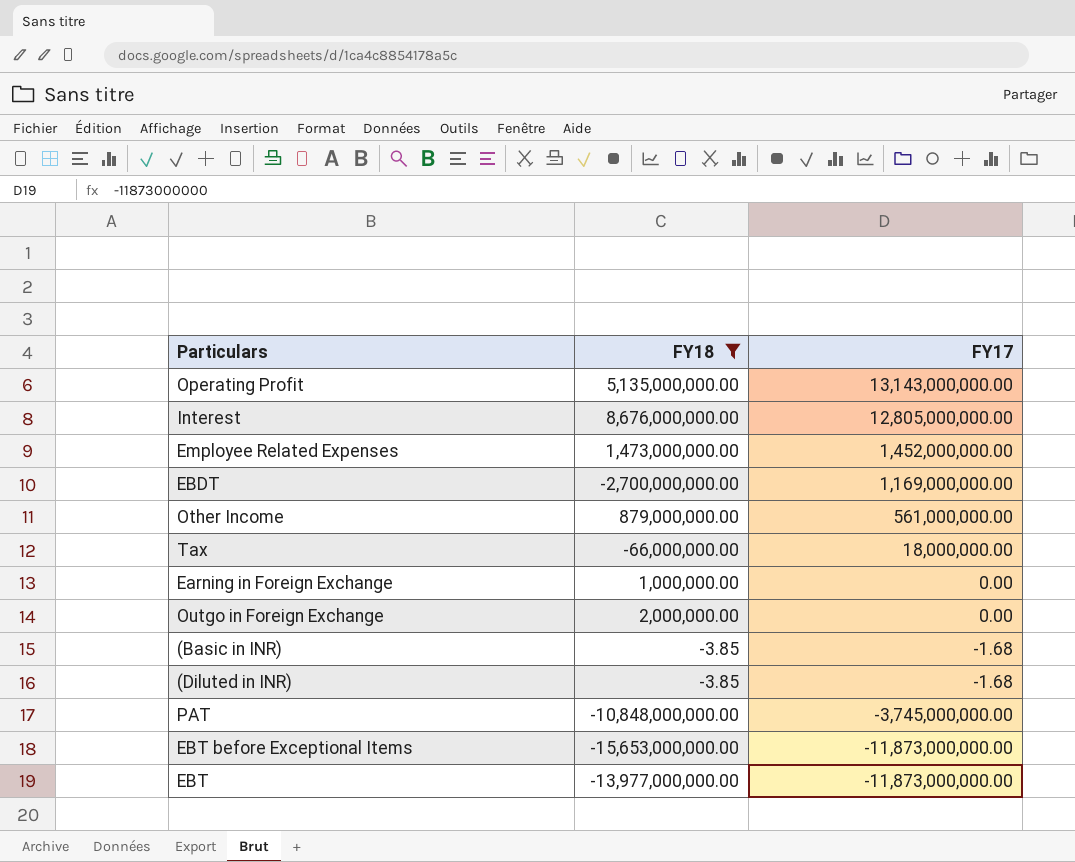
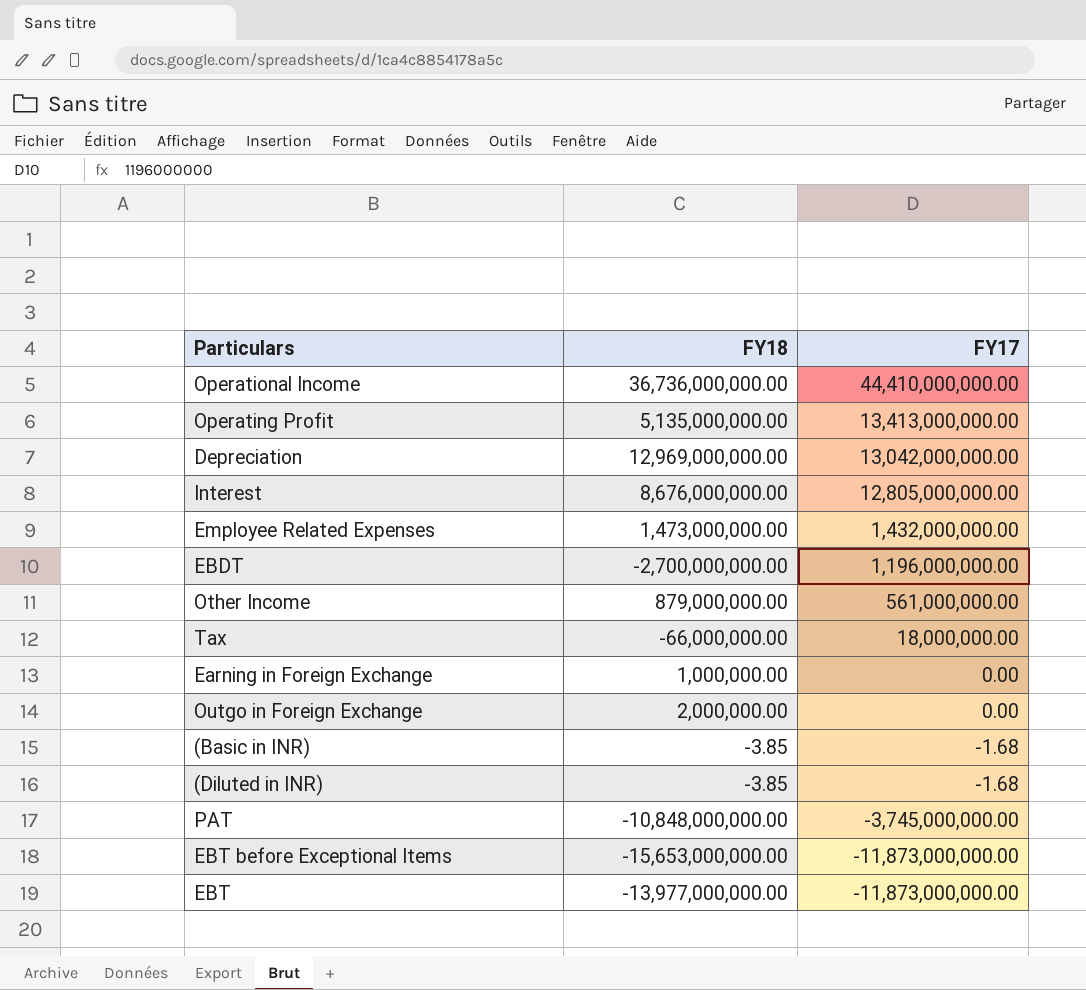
filter: FY18 <= 8,676,000,000.00 -> none
Operating Profit | FY17: 13,143,000,000.00 -> 13,413,000,000.00
Employee Related Expenses | FY17: 1,452,000,000.00 -> 1,432,000,000.00
EBDT | FY17: 1,169,000,000.00 -> 1,196,000,000.00

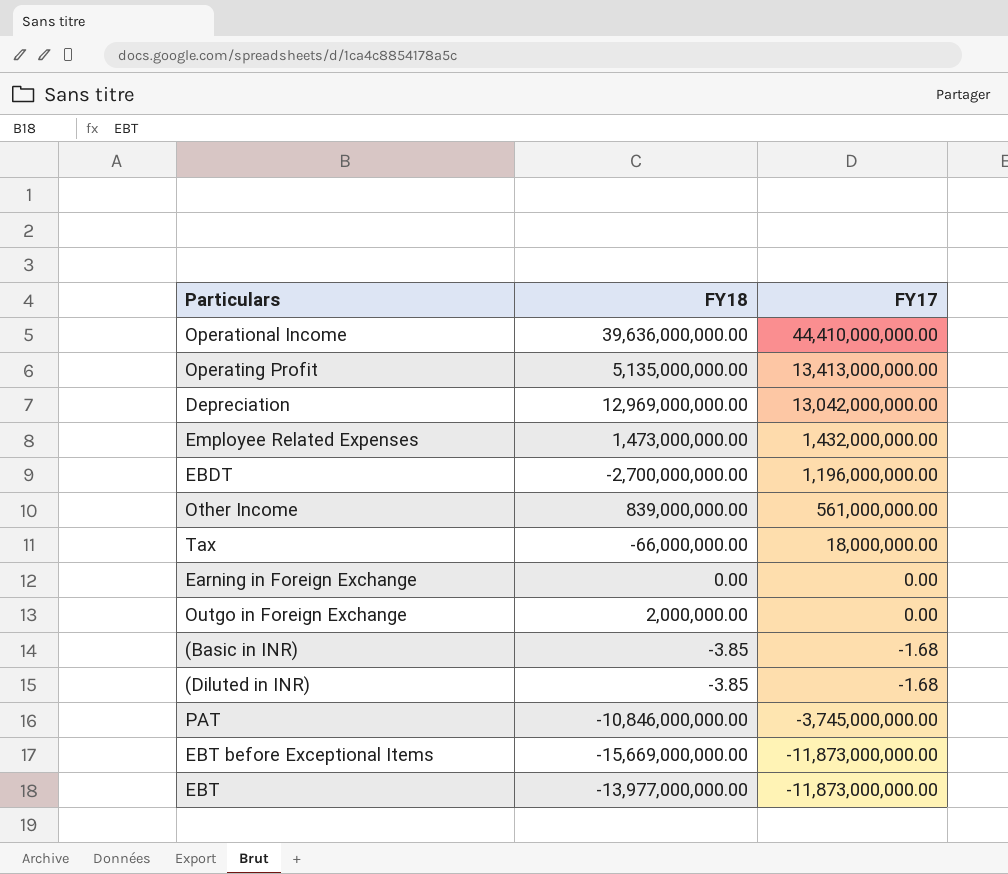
row Interest: 8,676,000,000.00 | 12,805,000,000.00 -> none
Operational Income | FY18: 36,736,000,000.00 -> 39,636,000,000.00
Other Income | FY18: 879,000,000.00 -> 839,000,000.00
Earning in Foreign Exchange | FY18: 1,000,000.00 -> 0.00
PAT | FY18: -10,848,000,000.00 -> -10,846,000,000.00
EBT before Exceptional Items | FY18: -15,653,000,000.00 -> -15,669,000,000.00

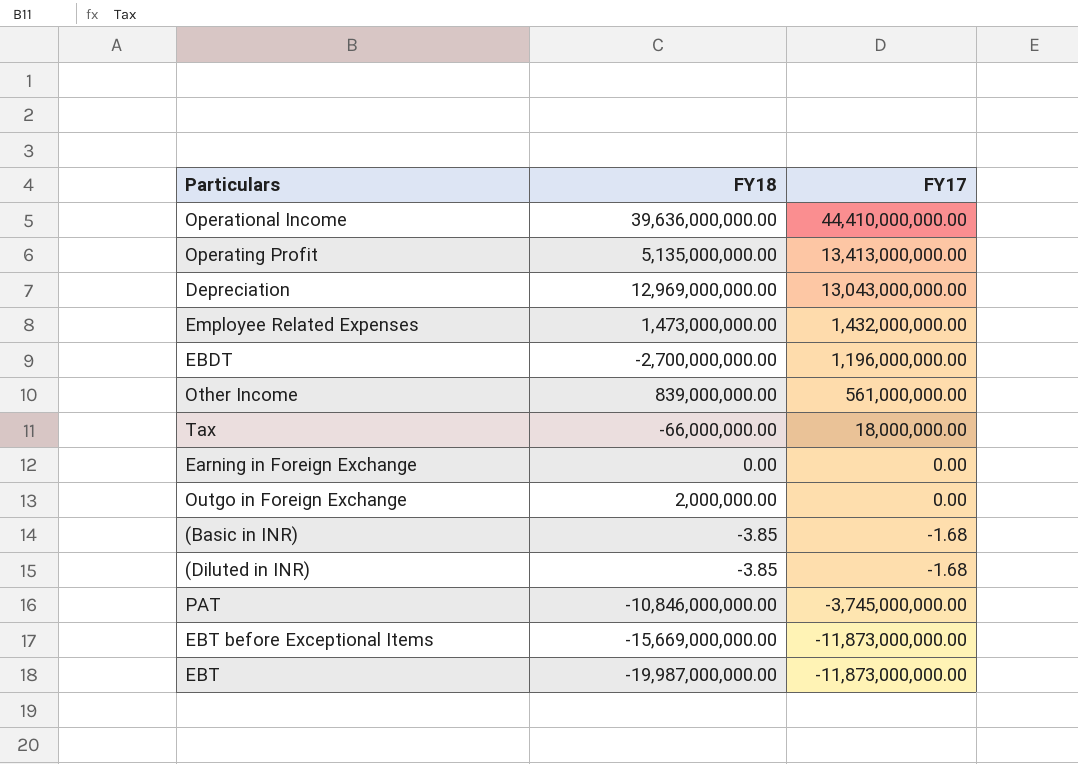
Depreciation | FY17: 13,042,000,000.00 -> 13,043,000,000.00
EBT | FY18: -13,977,000,000.00 -> -19,987,000,000.00

